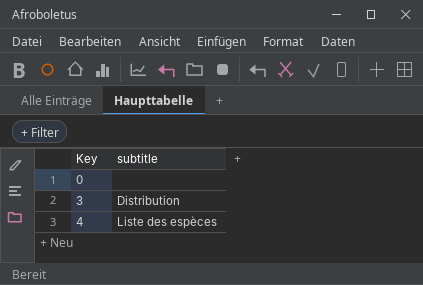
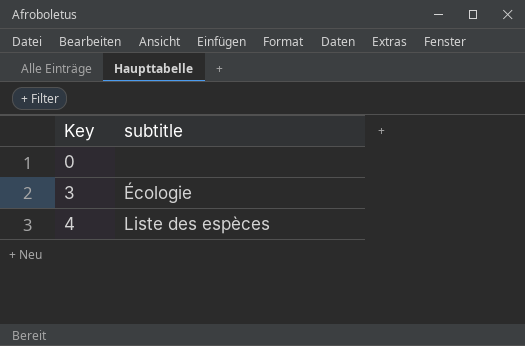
3 | subtitle: Distribution -> Écologie

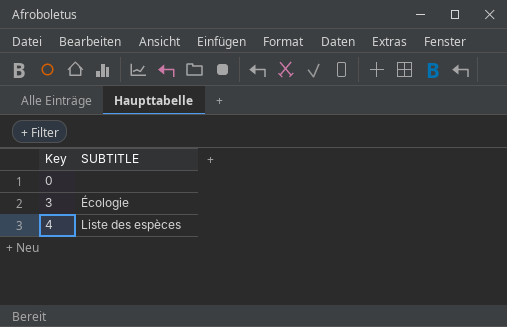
column name: subtitle -> SUBTITLE

